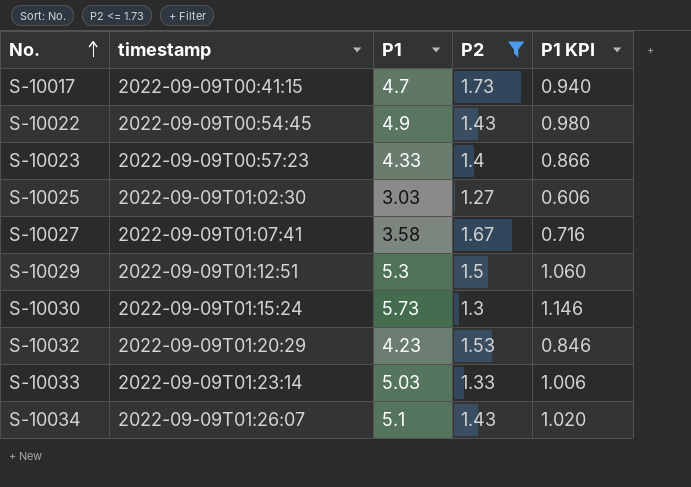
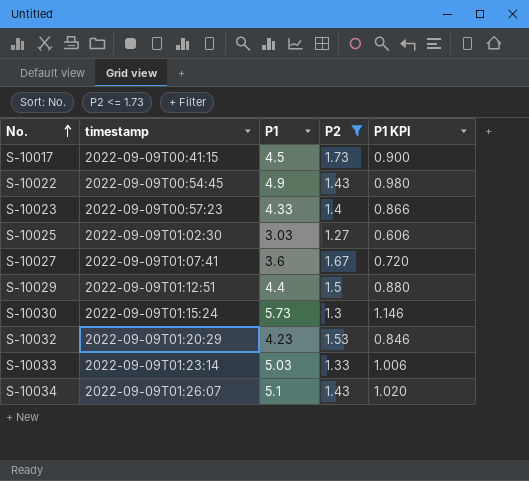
S-10017 | P1: 4.7 -> 4.5
S-10017 | P1 KPI: 0.940 -> 0.900
S-10027 | P1: 3.58 -> 3.6
S-10027 | P1 KPI: 0.716 -> 0.720
S-10029 | P1: 5.3 -> 4.4
S-10029 | P1 KPI: 1.060 -> 0.880

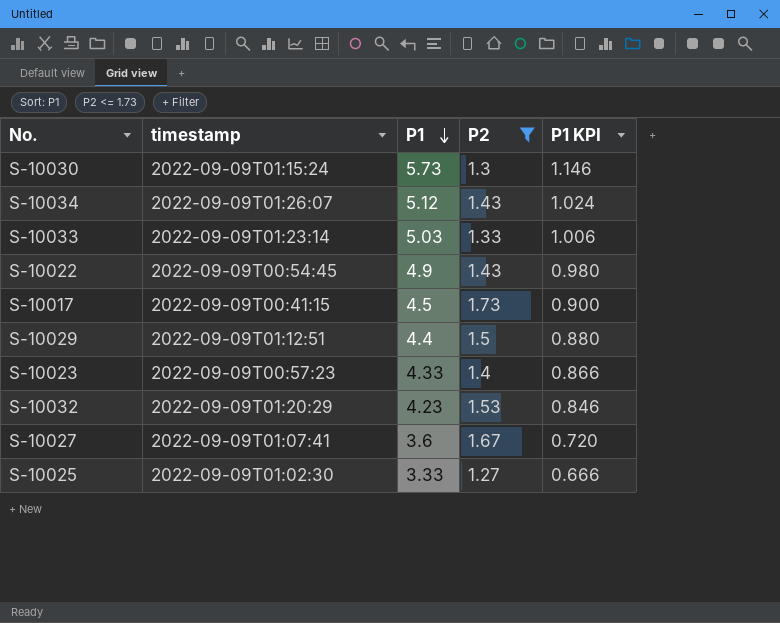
row order: No. ascending -> P1 descending
S-10034 | P1: 5.1 -> 5.12
S-10034 | P1 KPI: 1.020 -> 1.024
S-10025 | P1: 3.03 -> 3.33
S-10025 | P1 KPI: 0.606 -> 0.666

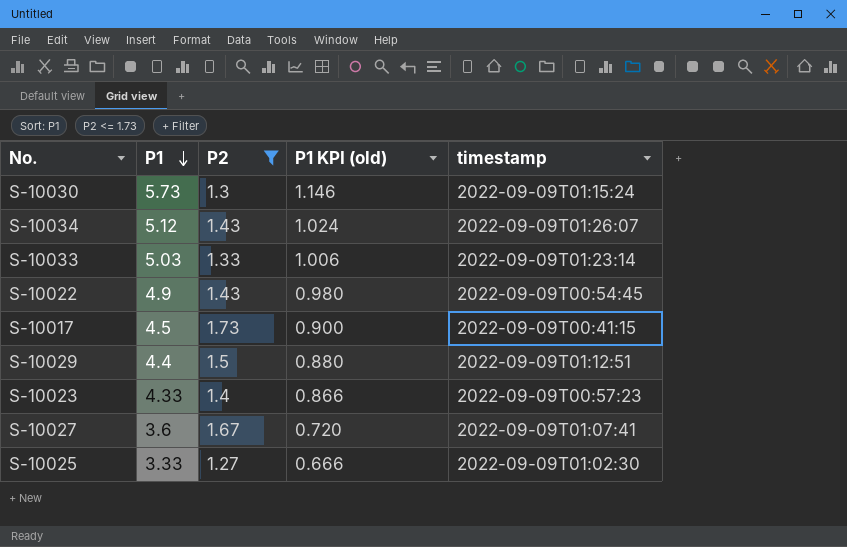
column name: P1 KPI -> P1 KPI (old)
column timestamp | position: 2 -> 5
row S-10032: 2022-09-09T01:20:29 | 4.23 | 1.53 | 0.846 -> none

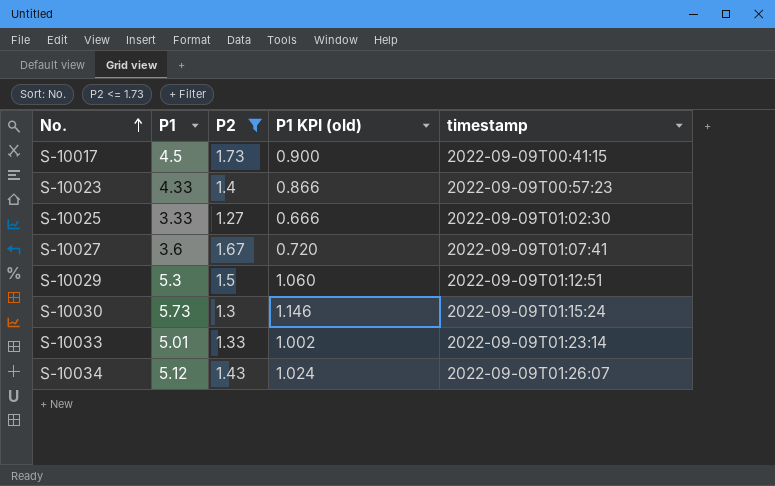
row order: P1 descending -> No. ascending
row S-10022: 4.9 | 1.43 | 0.980 | 2022-09-09T00:54:45 -> none
S-10029 | P1: 4.4 -> 5.3
S-10029 | P1 KPI (old): 0.880 -> 1.060
S-10033 | P1: 5.03 -> 5.01
S-10033 | P1 KPI (old): 1.006 -> 1.002

